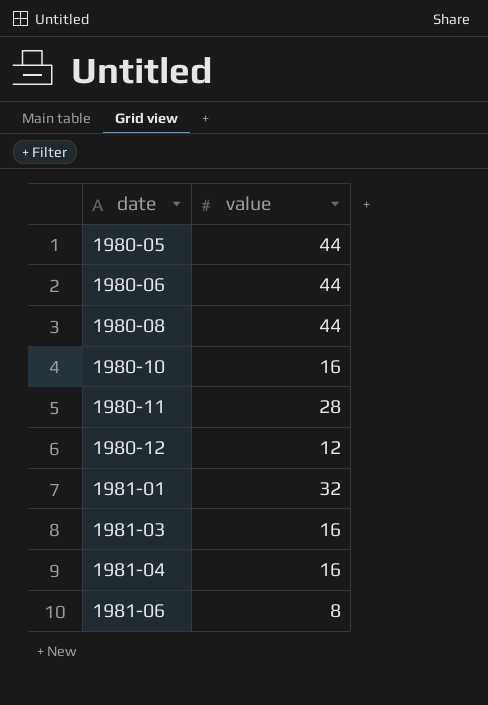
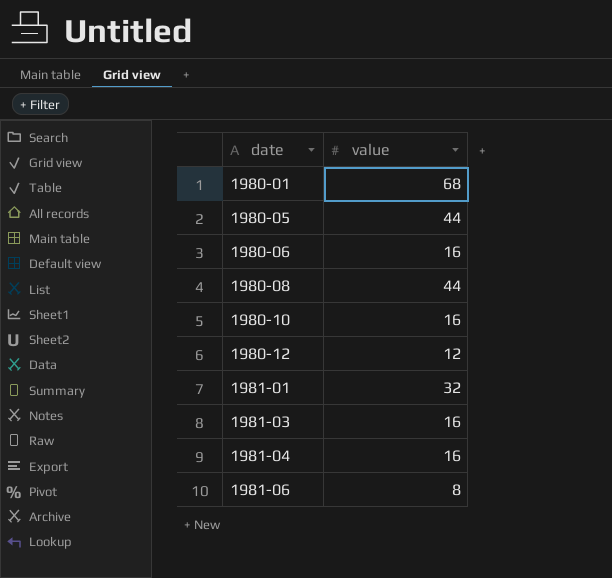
row 1980-11: 28 -> none
row 1980-01: none -> 68
1980-06 | value: 44 -> 16

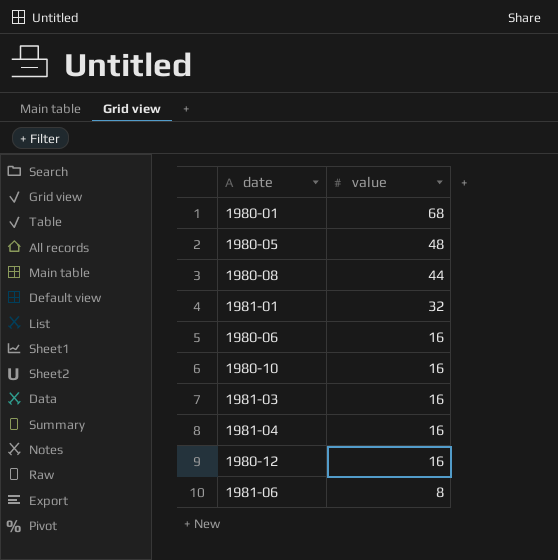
row order: date ascending -> value descending
1980-05 | value: 44 -> 48
1980-12 | value: 12 -> 16

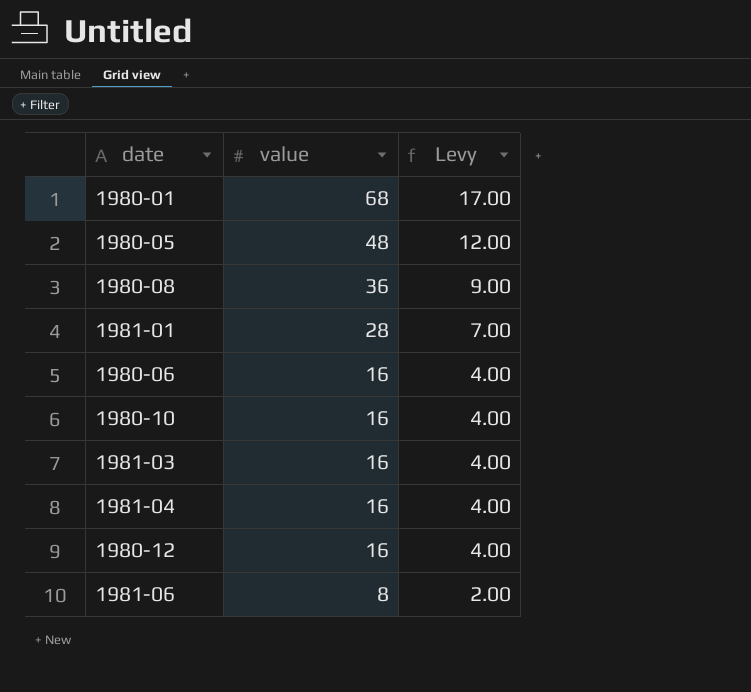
column Levy | formula: none -> [value] * 0.25
1980-08 | value: 44 -> 36
1981-01 | value: 32 -> 28

